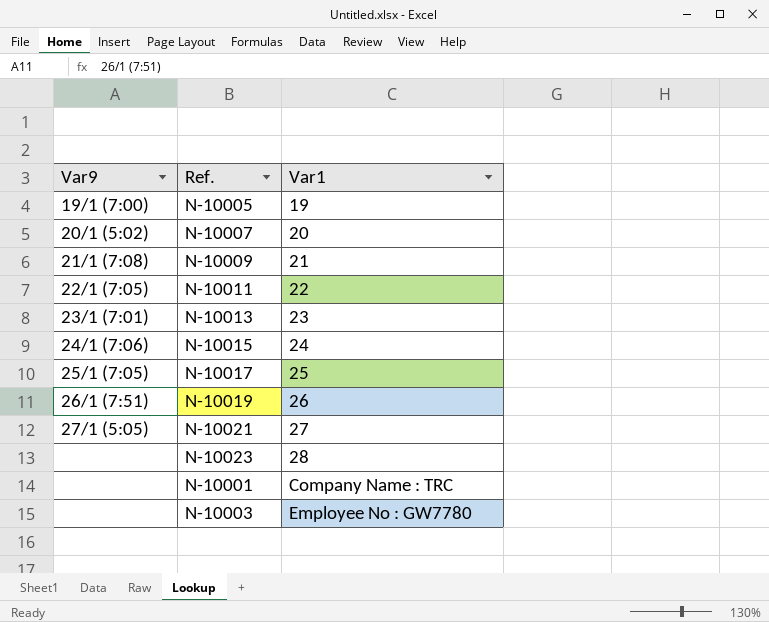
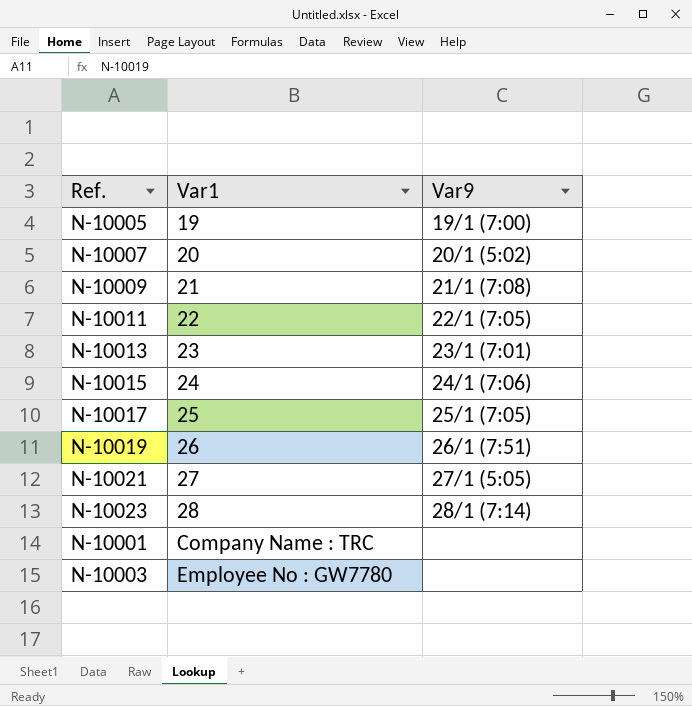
column Var9 | position: 1 -> 3
N-10023 | Var9: none -> 28/1 (7:14)

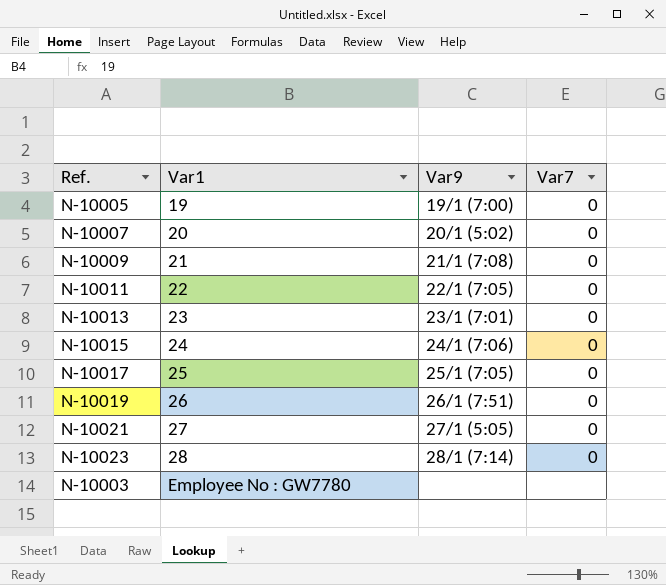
column Var7 | position: none -> 4
row N-10001: Company Name : TRC | none -> none

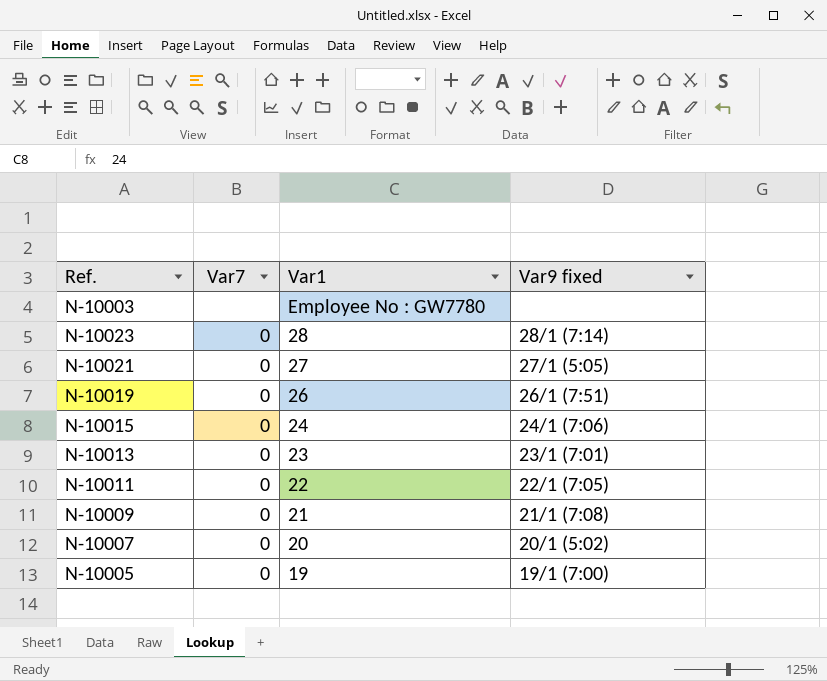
row order: Var1 ascending -> Var1 descending
column Var7 | position: 4 -> 2
column name: Var9 -> Var9 fixed
row N-10017: 25 | 25/1 (7:05) | 0 -> none

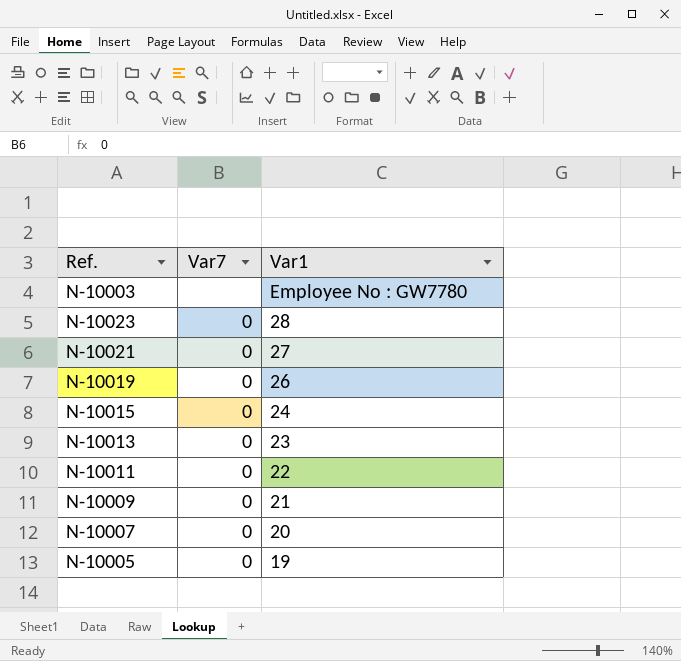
column Var9 fixed | position: 4 -> none

